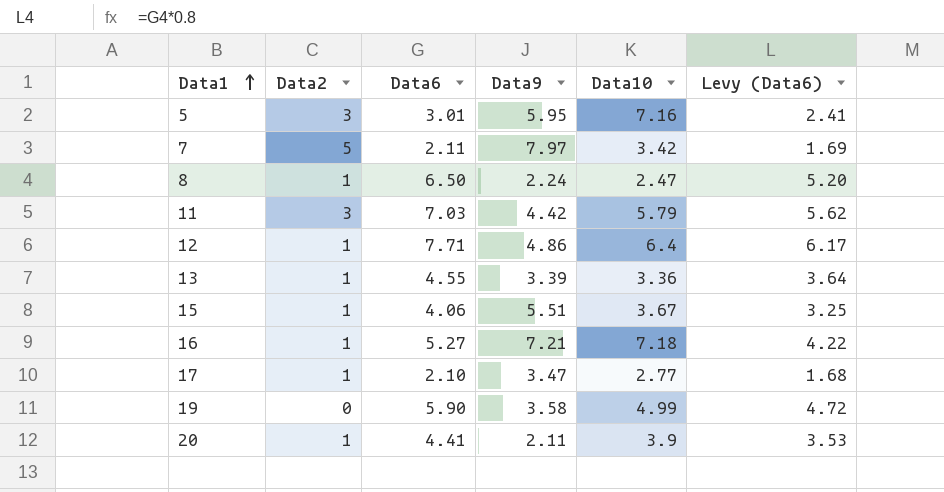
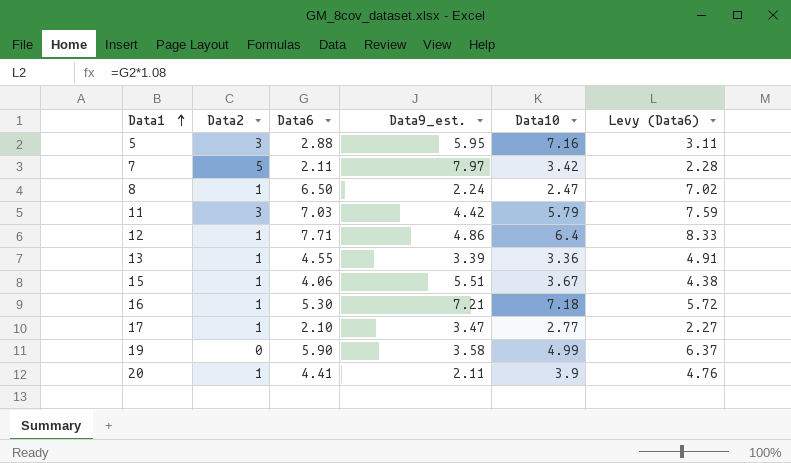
column name: Data9 -> Data9_est.
column Levy (Data6) | formula: [Data6] * 0.8 -> [Data6] * 1.08
5 | Data6: 3.01 -> 2.88
16 | Data6: 5.27 -> 5.30

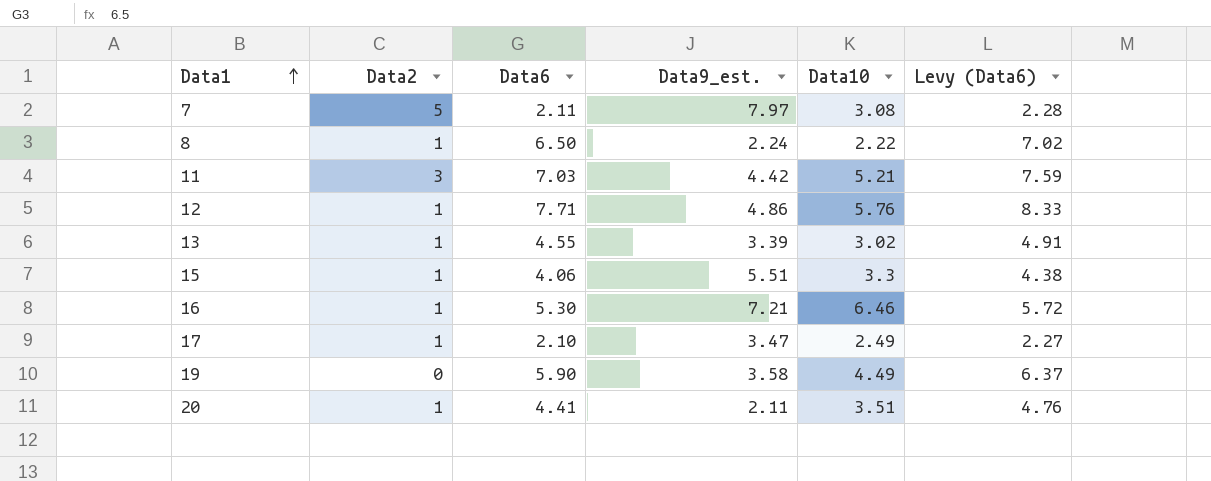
row 5: 3 | 2.88 | 5.95 | 7.16 | 3.11 -> none
7 | Data10: 3.42 -> 3.08
8 | Data10: 2.47 -> 2.22
11 | Data10: 5.79 -> 5.21
12 | Data10: 6.4 -> 5.76
13 | Data10: 3.36 -> 3.02
15 | Data10: 3.67 -> 3.3
16 | Data10: 7.18 -> 6.46
17 | Data10: 2.77 -> 2.49
19 | Data10: 4.99 -> 4.49
20 | Data10: 3.9 -> 3.51

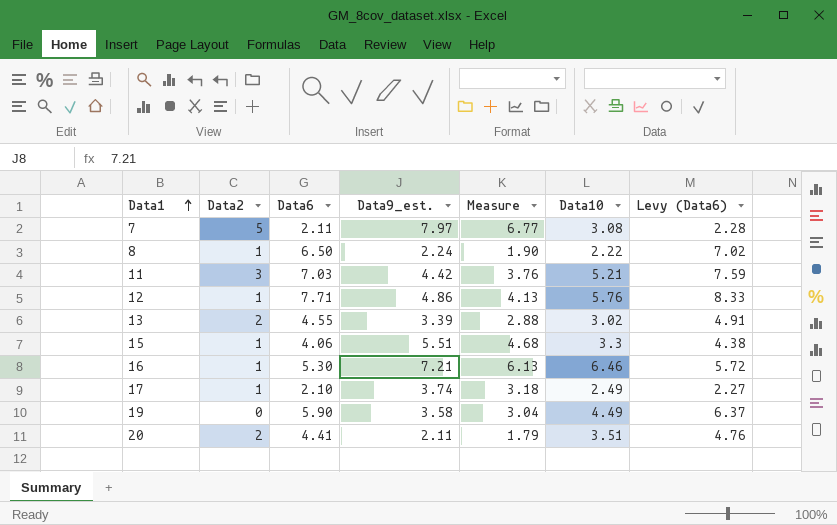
column Measure | formula: none -> [Data9_est.] * 0.85
13 | Data2: 1 -> 2
17 | Data9_est.: 3.47 -> 3.74
20 | Data2: 1 -> 2

